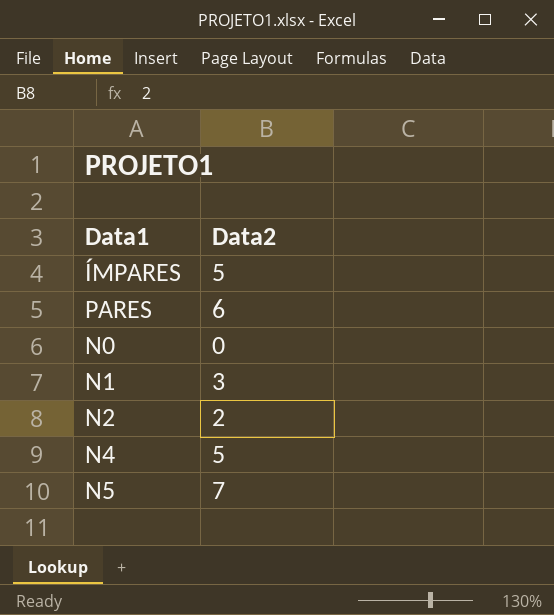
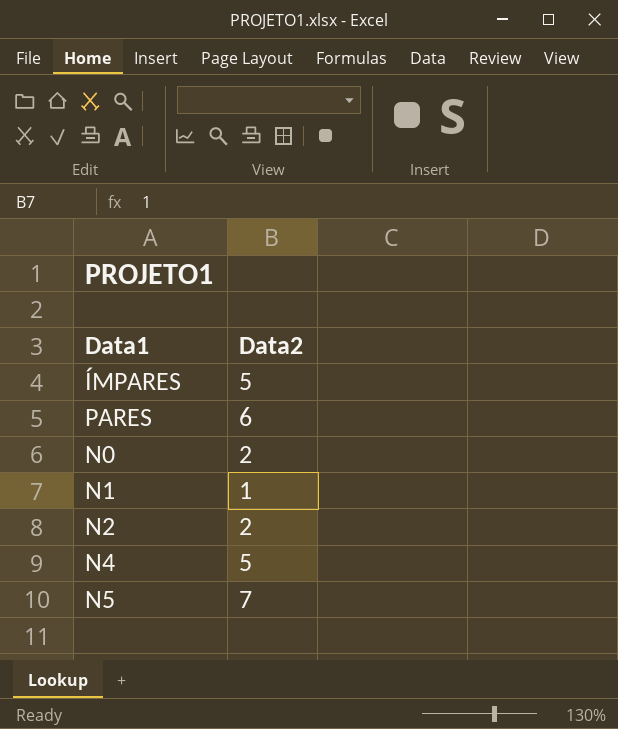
N0 | Data2: 0 -> 2
N1 | Data2: 3 -> 1

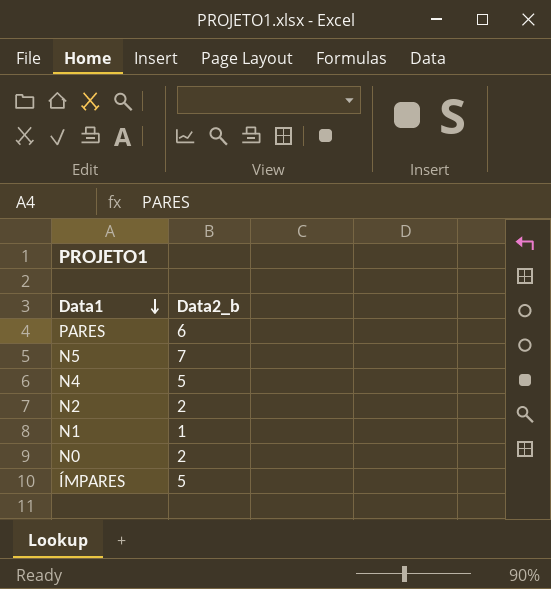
row order: none -> Data1 descending
column name: Data2 -> Data2_b

